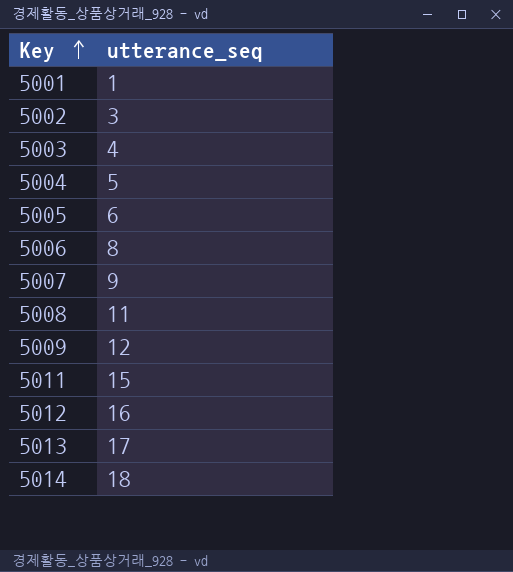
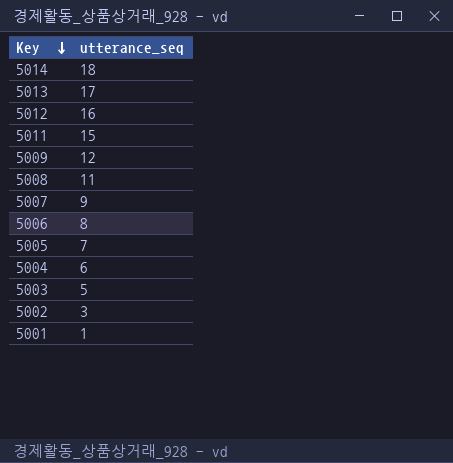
row order: Key ascending -> Key descending
5005 | utterance_seq: 6 -> 7
5004 | utterance_seq: 5 -> 6
5003 | utterance_seq: 4 -> 5

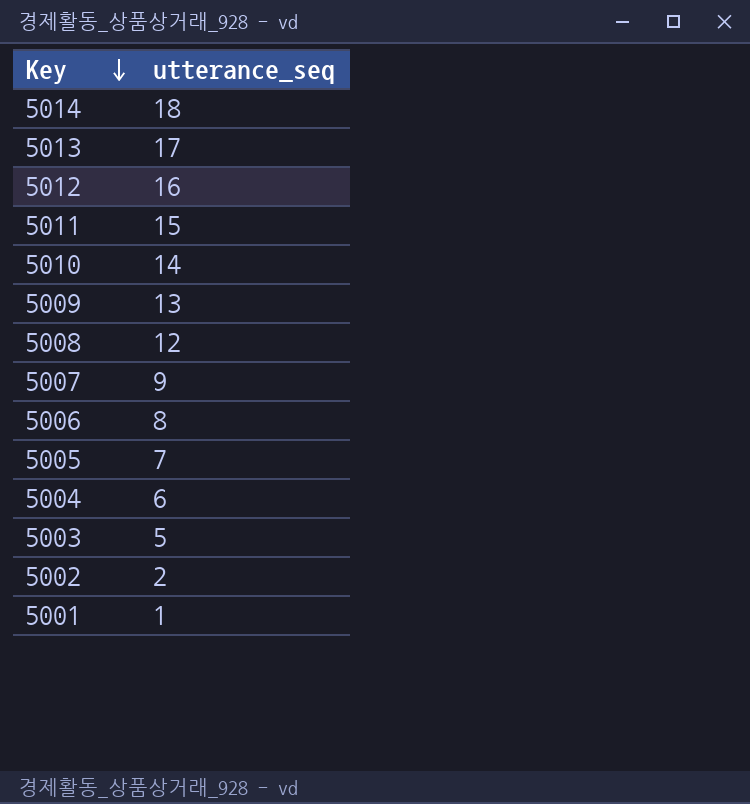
row 5010: none -> 14
5009 | utterance_seq: 12 -> 13
5008 | utterance_seq: 11 -> 12
5002 | utterance_seq: 3 -> 2

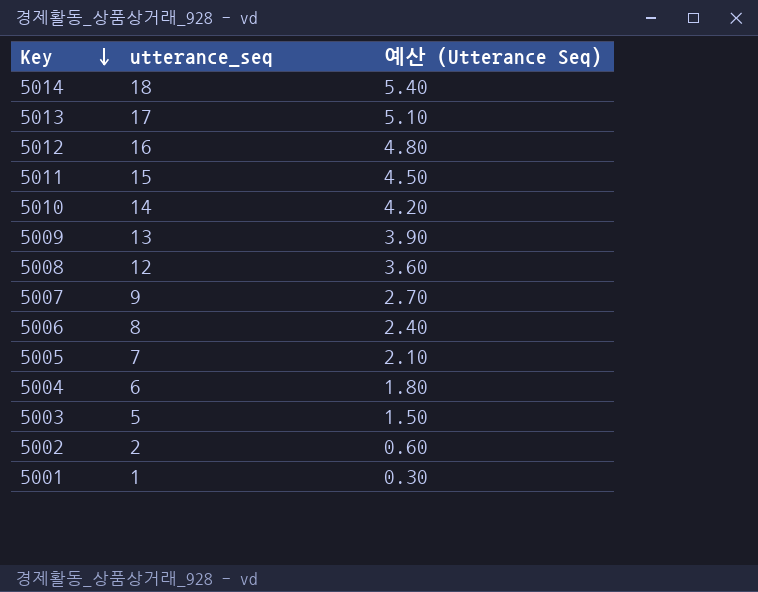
column 예산 (Utterance Seq) | formula: none -> [utterance_seq] * 0.3

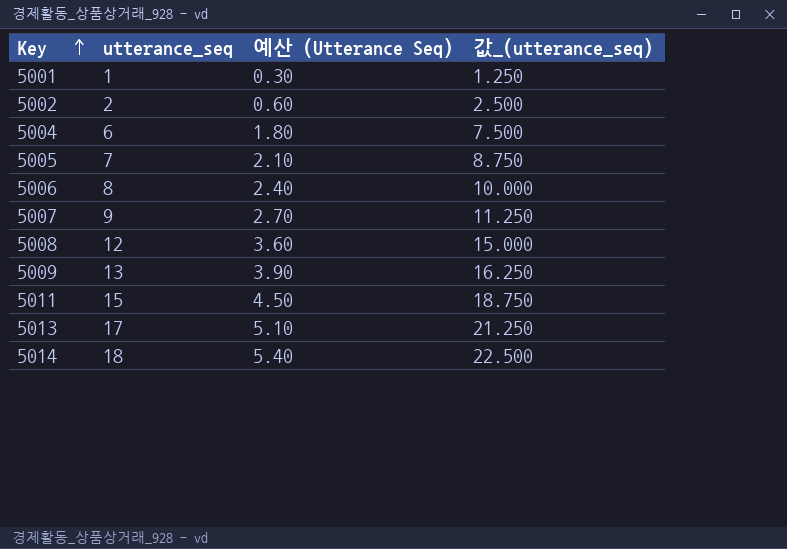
row order: Key descending -> Key ascending
column 값_(utterance_seq) | formula: none -> [utterance_seq] * 1.25
row 5012: 16 | 4.80 -> none
row 5010: 14 | 4.20 -> none
row 5003: 5 | 1.50 -> none

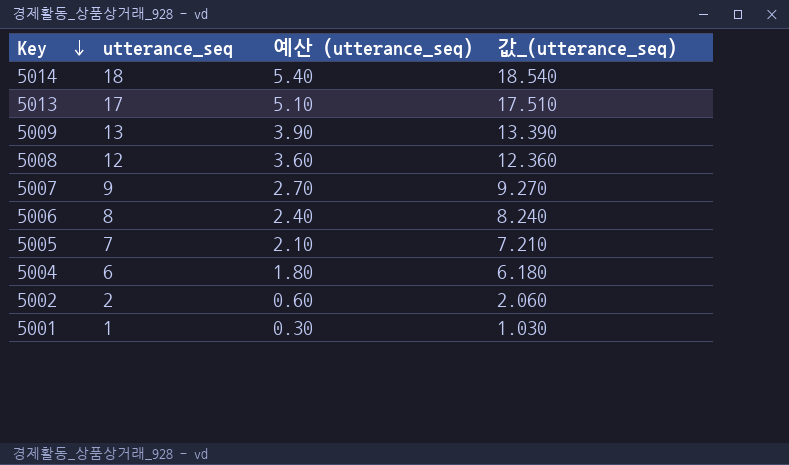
row order: Key ascending -> Key descending
column name: 예산 (Utterance Seq) -> 예산 (utterance_seq)
column 값_(utterance_seq) | formula: [utterance_seq] * 1.25 -> [utterance_seq] * 1.03
row 5011: 15 | 4.50 | 18.750 -> none

